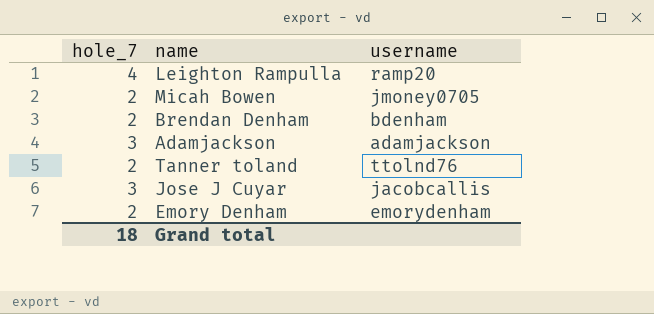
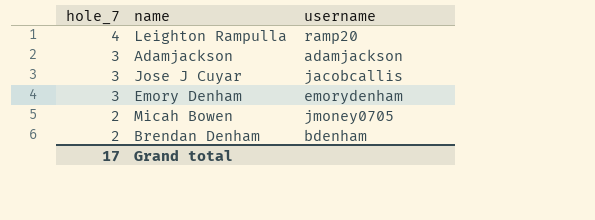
row order: none -> hole_7 descending
row Tanner toland: 2 | ttolnd76 -> none
Emory Denham | hole_7: 2 -> 3
Grand total | hole_7: 18 -> 17

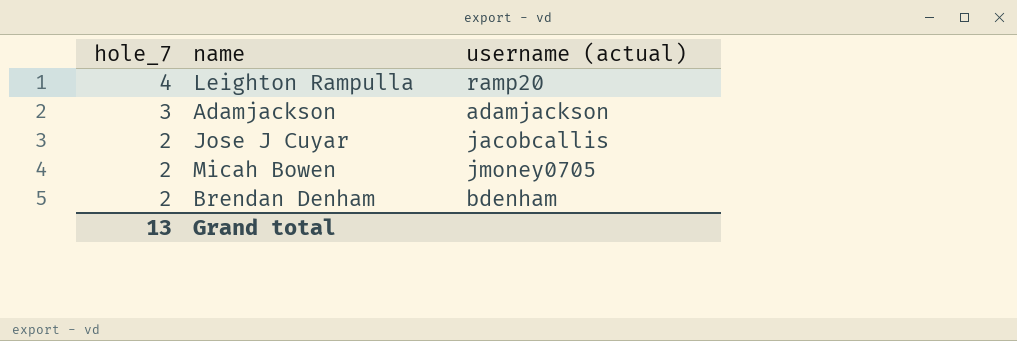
column name: username -> username (actual)
row Emory Denham: 3 | emorydenham -> none
Jose J Cuyar | hole_7: 3 -> 2
Grand total | hole_7: 17 -> 13

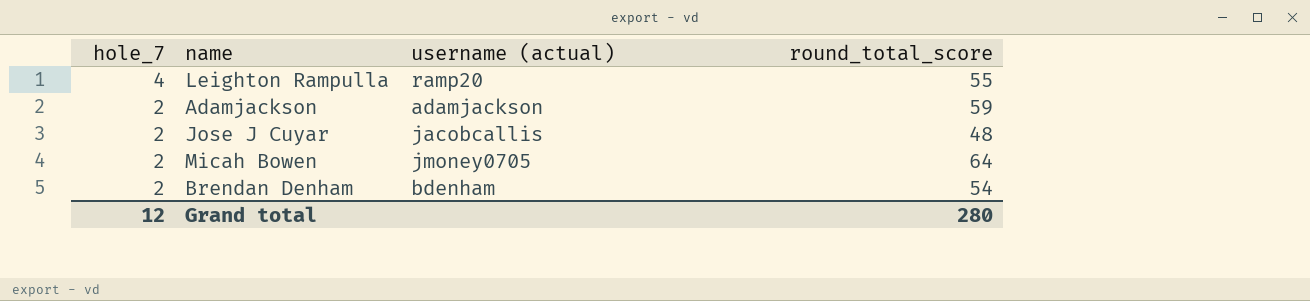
column round_total_score | position: none -> 4
Adamjackson | hole_7: 3 -> 2
Grand total | hole_7: 13 -> 12

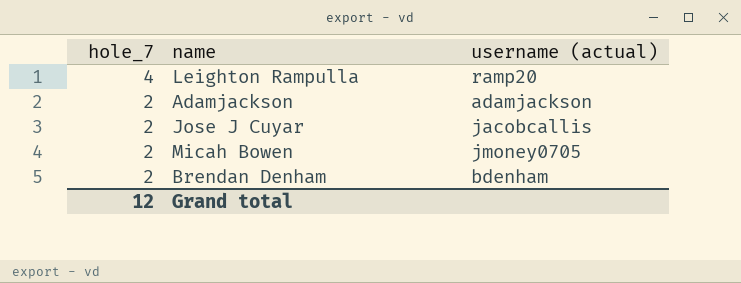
column round_total_score | position: 4 -> none

